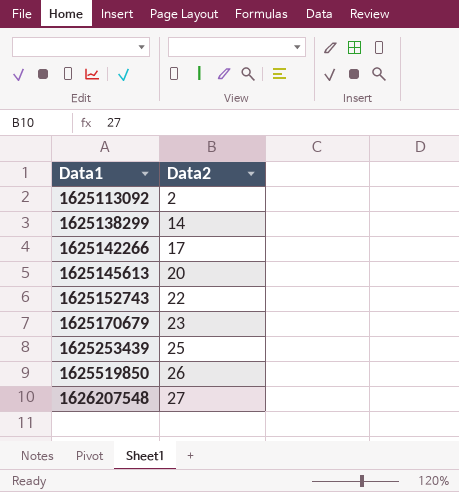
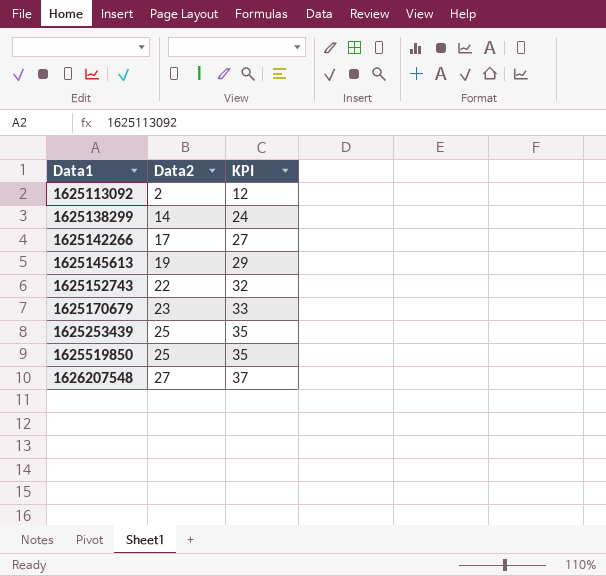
column KPI | formula: none -> [Data2] + 10
1625145613 | Data2: 20 -> 19
1625519850 | Data2: 26 -> 25

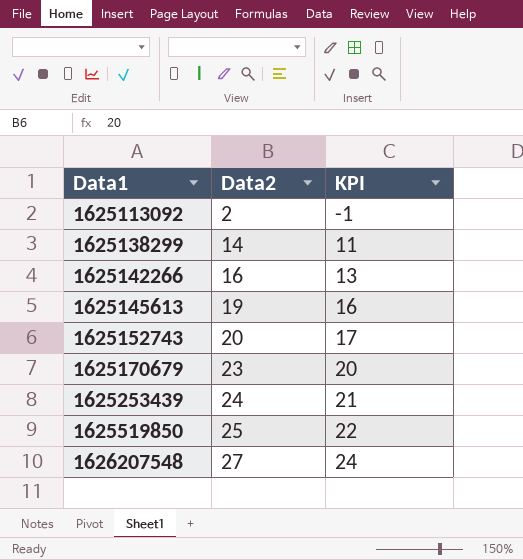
column KPI | formula: [Data2] + 10 -> [Data2] - 3
1625142266 | Data2: 17 -> 16
1625152743 | Data2: 22 -> 20
1625253439 | Data2: 25 -> 24

